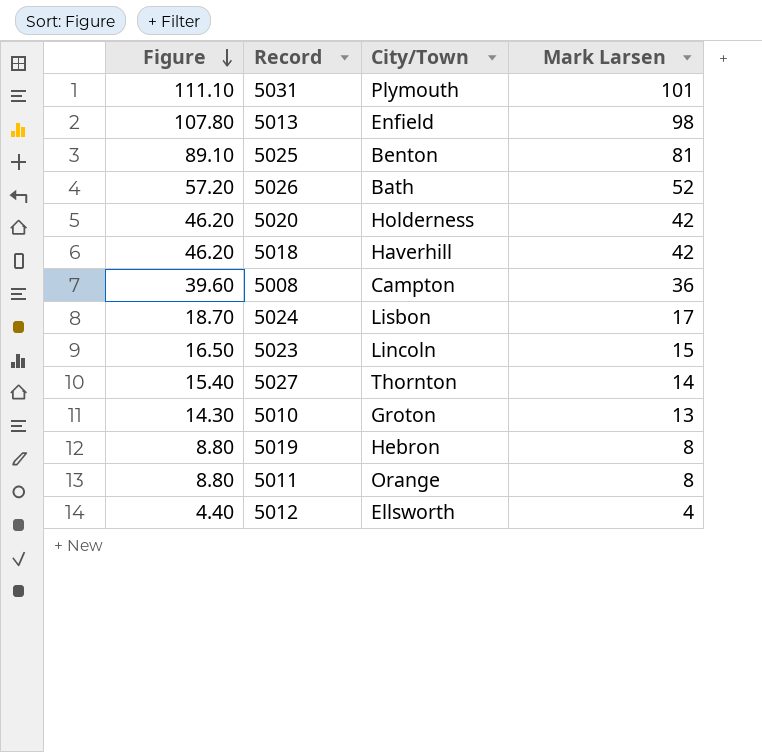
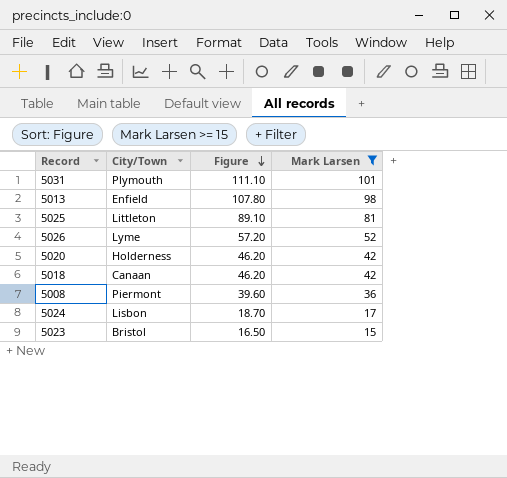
filter: none -> Mark Larsen >= 15
column Figure | position: 1 -> 3
5025 | City/Town: Benton -> Littleton
5026 | City/Town: Bath -> Lyme
5018 | City/Town: Haverhill -> Canaan
5008 | City/Town: Campton -> Piermont
5023 | City/Town: Lincoln -> Bristol

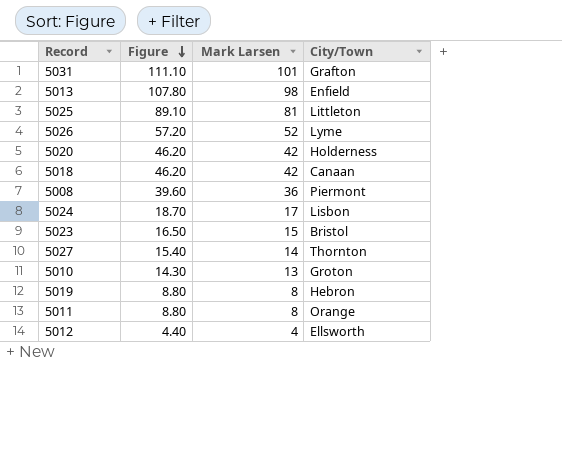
filter: Mark Larsen >= 15 -> none
column City/Town | position: 2 -> 4
5031 | City/Town: Plymouth -> Grafton

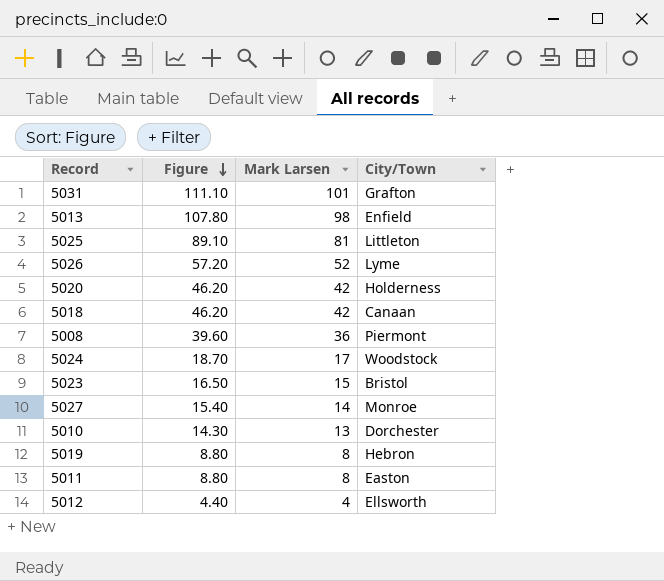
5024 | City/Town: Lisbon -> Woodstock
5027 | City/Town: Thornton -> Monroe
5010 | City/Town: Groton -> Dorchester
5011 | City/Town: Orange -> Easton

